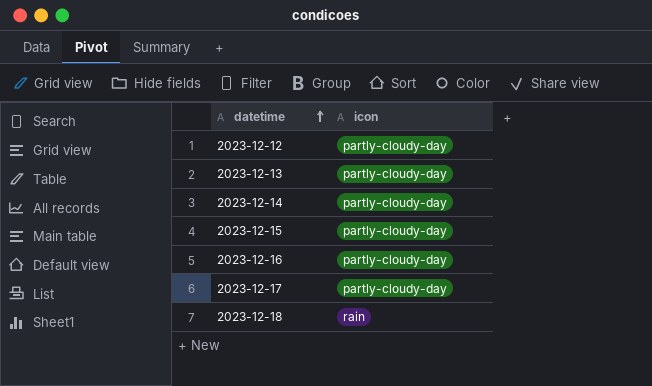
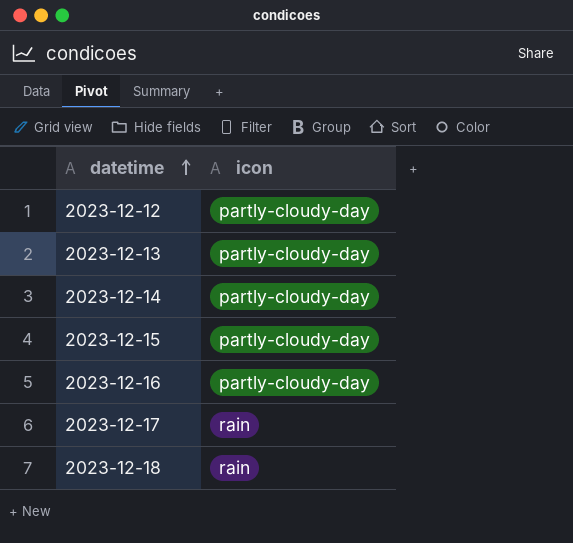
2023-12-17 | icon: partly-cloudy-day -> rain

